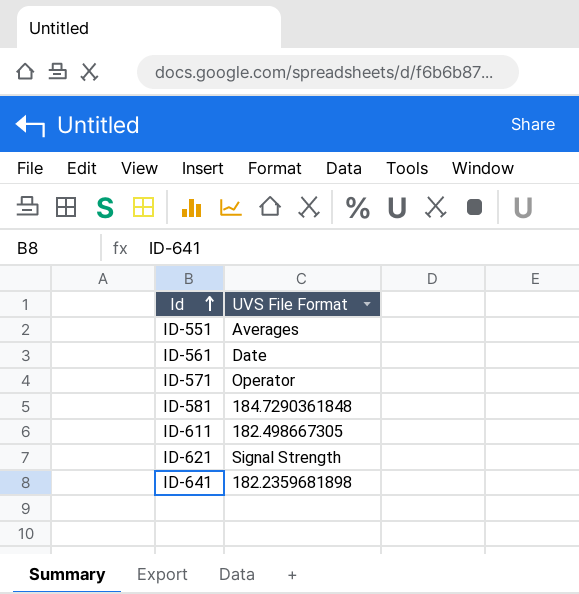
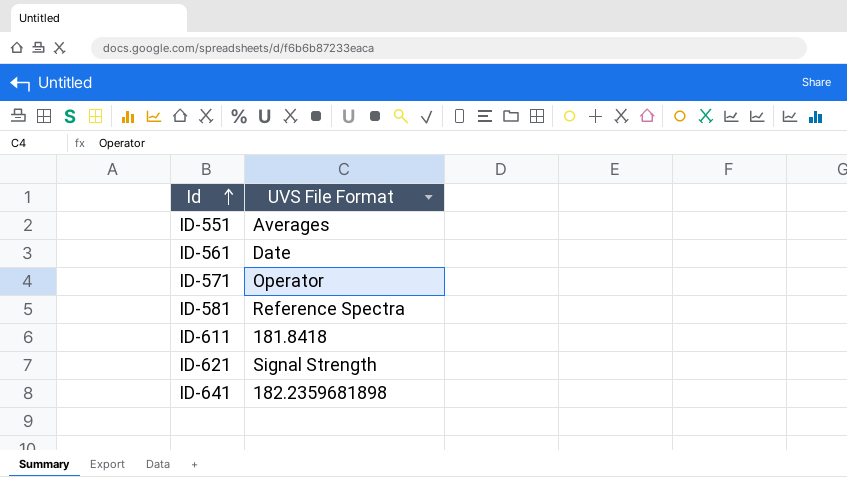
ID-581 | UVS File Format: 184.7290361848 -> Reference Spectra
ID-611 | UVS File Format: 182.498667305 -> 181.8418

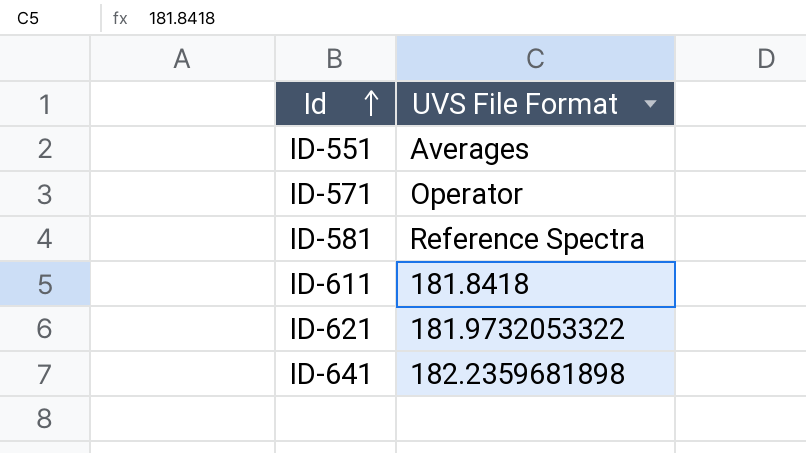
row ID-561: Date -> none
ID-621 | UVS File Format: Signal Strength -> 181.9732053322

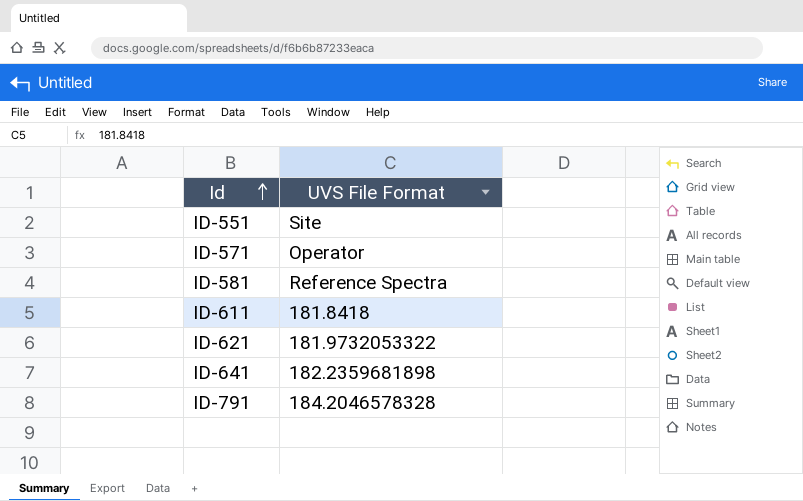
ID-551 | UVS File Format: Averages -> Site
row ID-791: none -> 184.2046578328

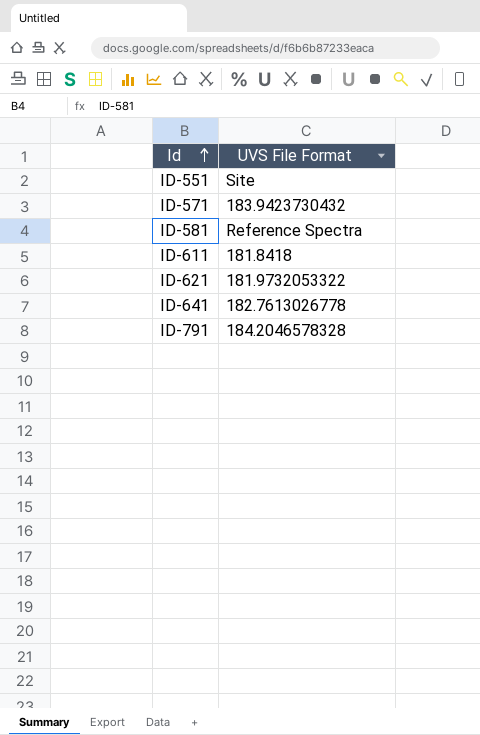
ID-571 | UVS File Format: Operator -> 183.9423730432
ID-641 | UVS File Format: 182.2359681898 -> 182.7613026778

